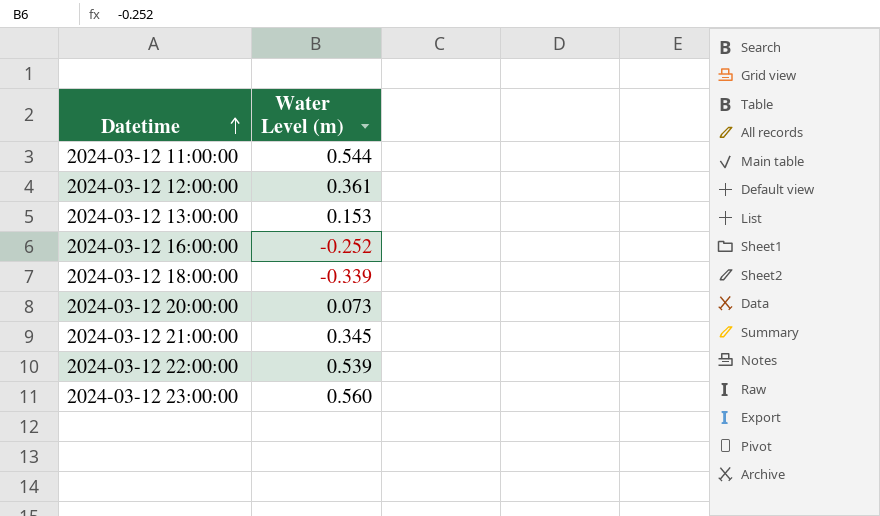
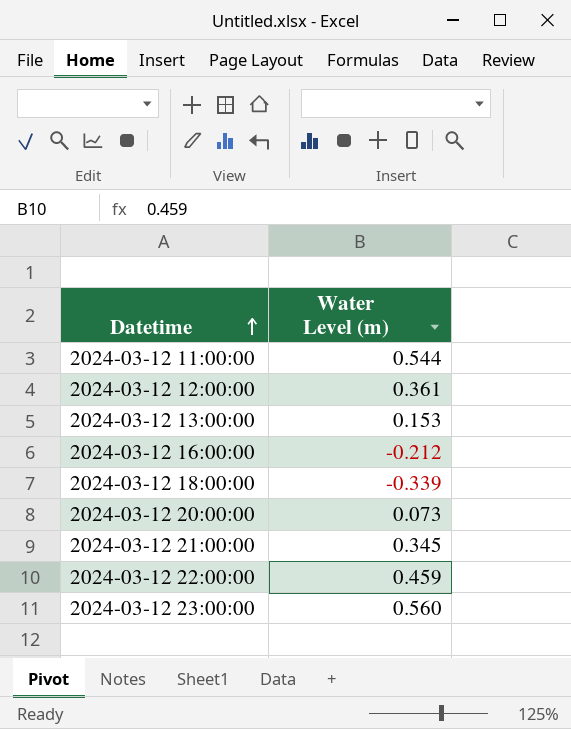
2024-03-12 16:00:00 | Water Level (m): -0.252 -> -0.212
2024-03-12 22:00:00 | Water Level (m): 0.539 -> 0.459

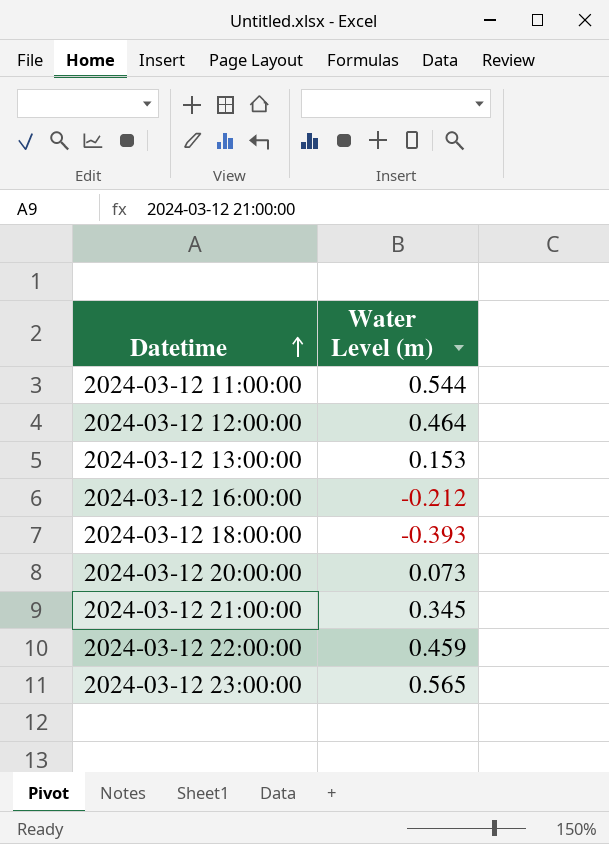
2024-03-12 12:00:00 | Water Level (m): 0.361 -> 0.464
2024-03-12 18:00:00 | Water Level (m): -0.339 -> -0.393
2024-03-12 23:00:00 | Water Level (m): 0.560 -> 0.565

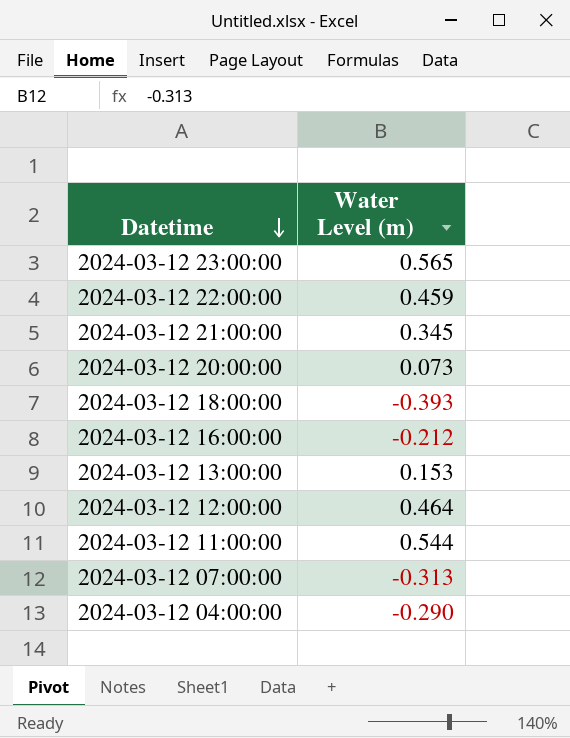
row order: Datetime ascending -> Datetime descending
row 2024-03-12 07:00:00: none -> -0.313
row 2024-03-12 04:00:00: none -> -0.290

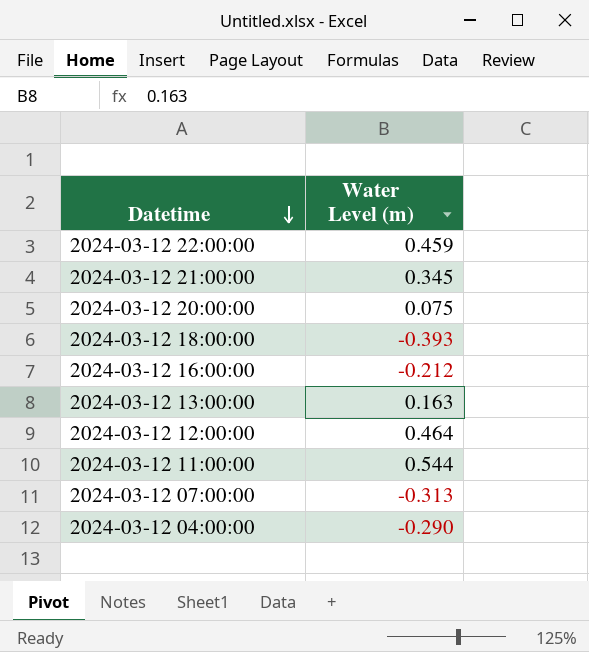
row 2024-03-12 23:00:00: 0.565 -> none
2024-03-12 20:00:00 | Water Level (m): 0.073 -> 0.075
2024-03-12 13:00:00 | Water Level (m): 0.153 -> 0.163

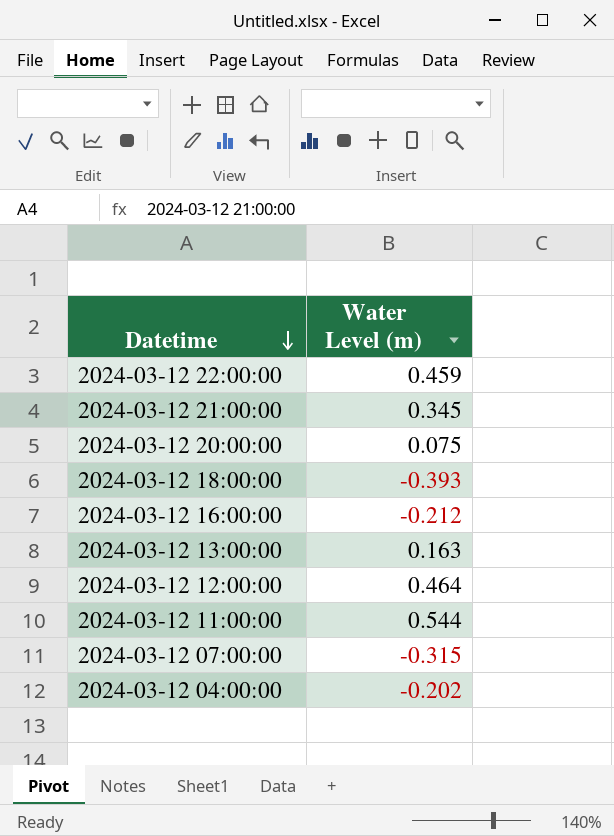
2024-03-12 07:00:00 | Water Level (m): -0.313 -> -0.315
2024-03-12 04:00:00 | Water Level (m): -0.290 -> -0.202

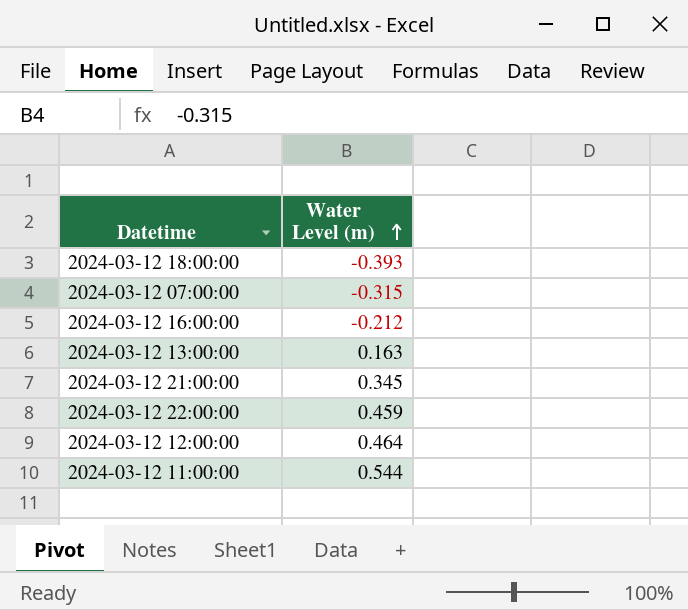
row order: Datetime descending -> Water Level (m) ascending
row 2024-03-12 20:00:00: 0.075 -> none
row 2024-03-12 04:00:00: -0.202 -> none

